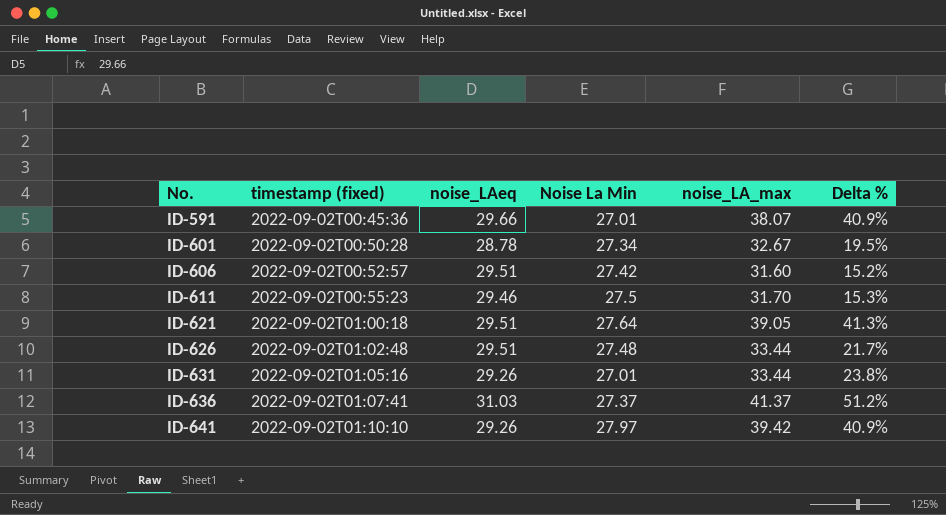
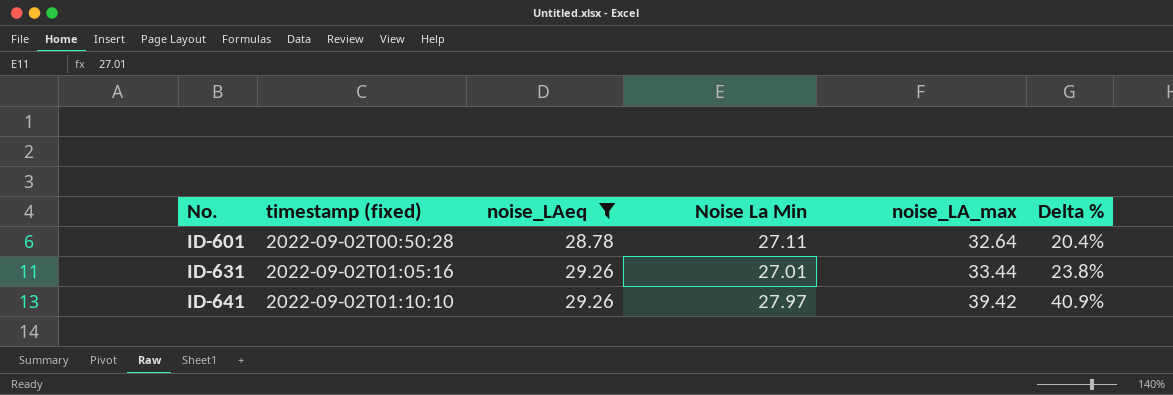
filter: none -> noise_LAeq <= 29.26
ID-601 | Noise La Min: 27.34 -> 27.11
ID-601 | noise_LA_max: 32.67 -> 32.64
ID-601 | Delta %: 19.5% -> 20.4%

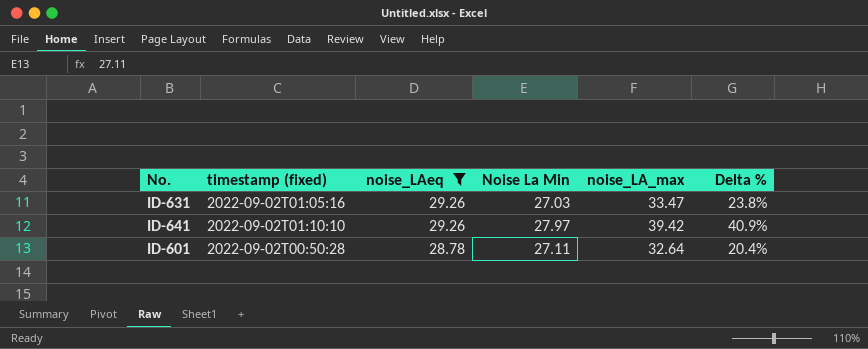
row order: No. ascending -> noise_LAeq descending
ID-631 | Noise La Min: 27.01 -> 27.03
ID-631 | noise_LA_max: 33.44 -> 33.47

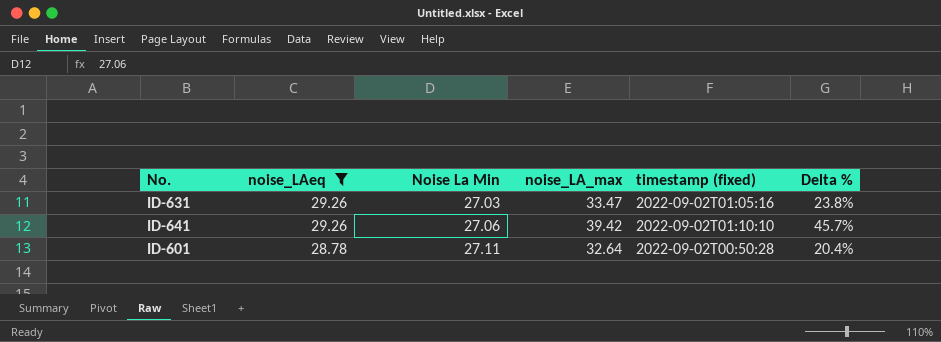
column timestamp (fixed) | position: 2 -> 5
ID-641 | Noise La Min: 27.97 -> 27.06
ID-641 | Delta %: 40.9% -> 45.7%

